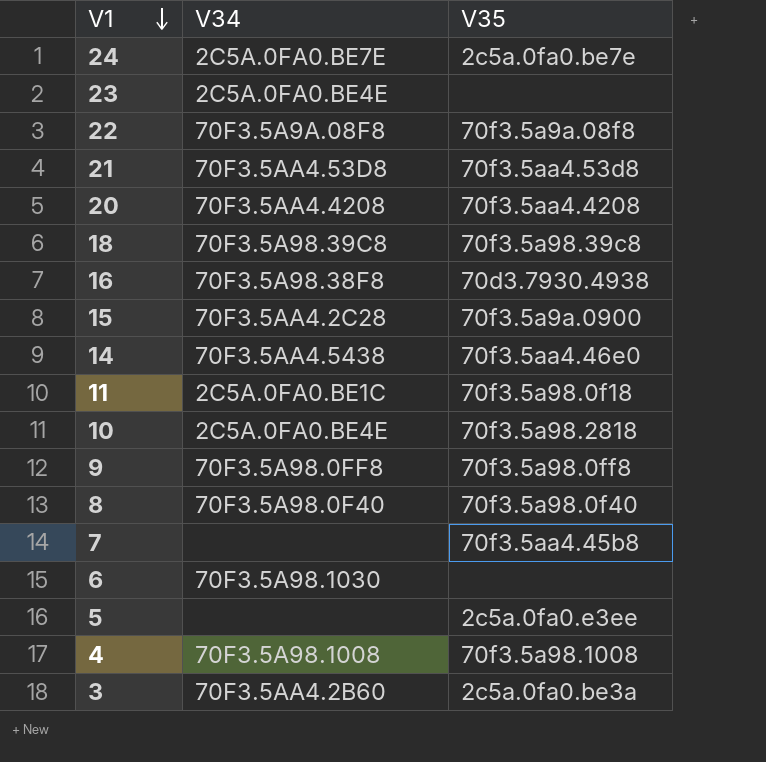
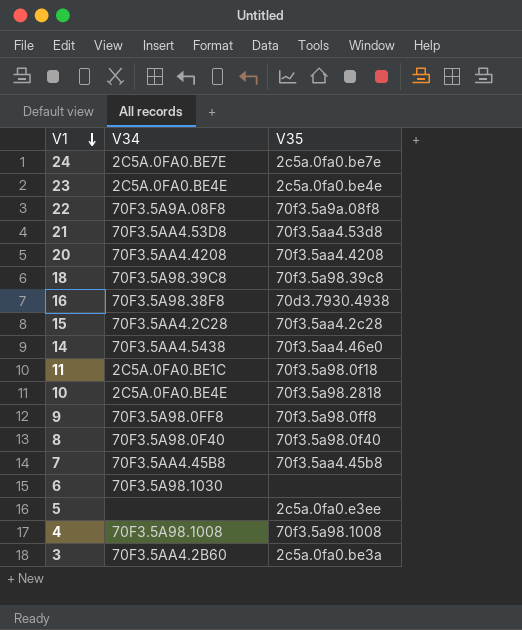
23 | V35: none -> 2c5a.0fa0.be4e
15 | V35: 70f3.5a9a.0900 -> 70f3.5aa4.2c28
7 | V34: none -> 70F3.5AA4.45B8

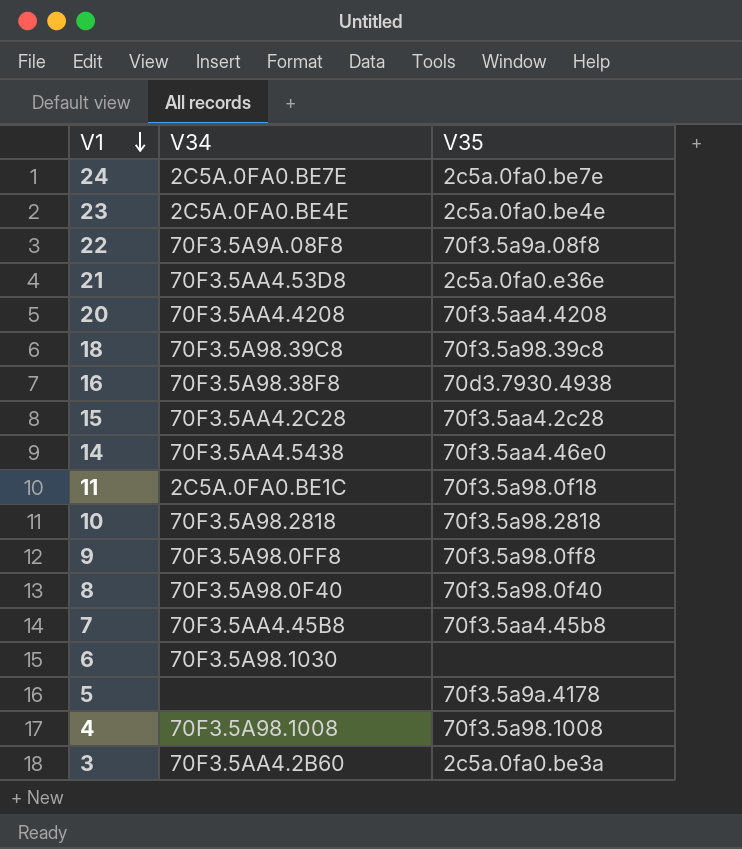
21 | V35: 70f3.5aa4.53d8 -> 2c5a.0fa0.e36e
10 | V34: 2C5A.0FA0.BE4E -> 70F3.5A98.2818
5 | V35: 2c5a.0fa0.e3ee -> 70f3.5a9a.4178

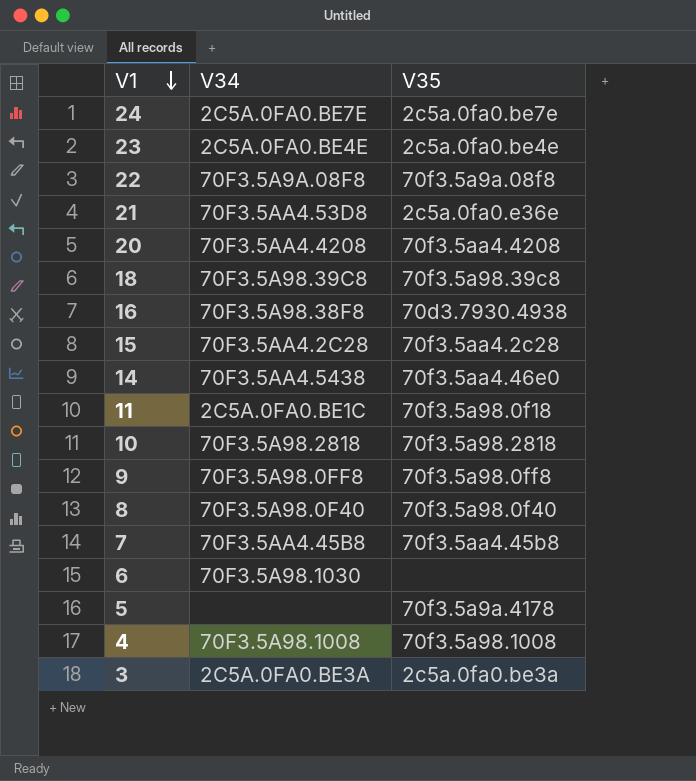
3 | V34: 70F3.5AA4.2B60 -> 2C5A.0FA0.BE3A

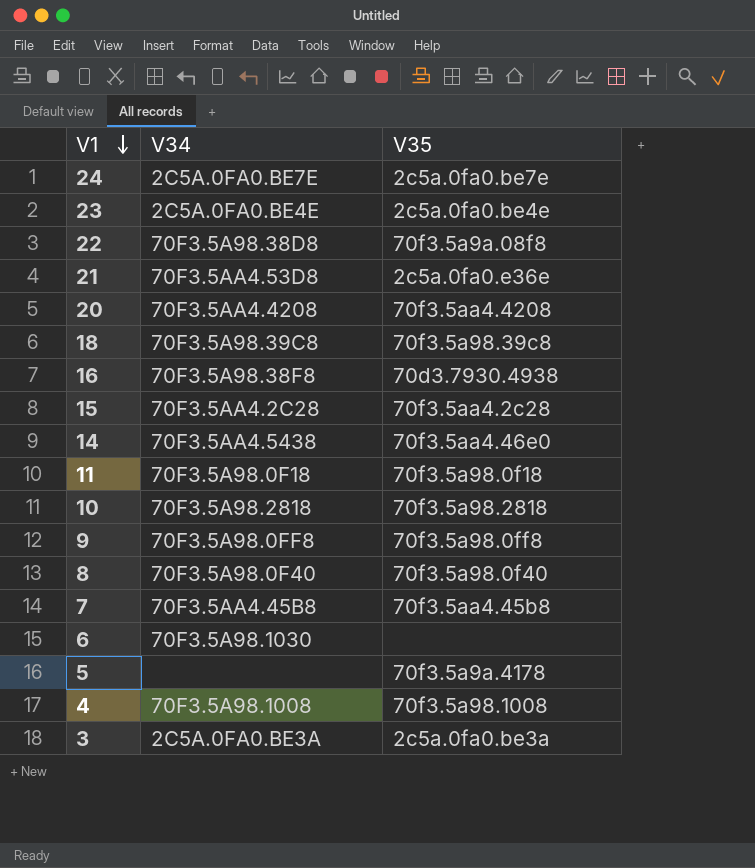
22 | V34: 70F3.5A9A.08F8 -> 70F3.5A98.38D8
11 | V34: 2C5A.0FA0.BE1C -> 70F3.5A98.0F18

